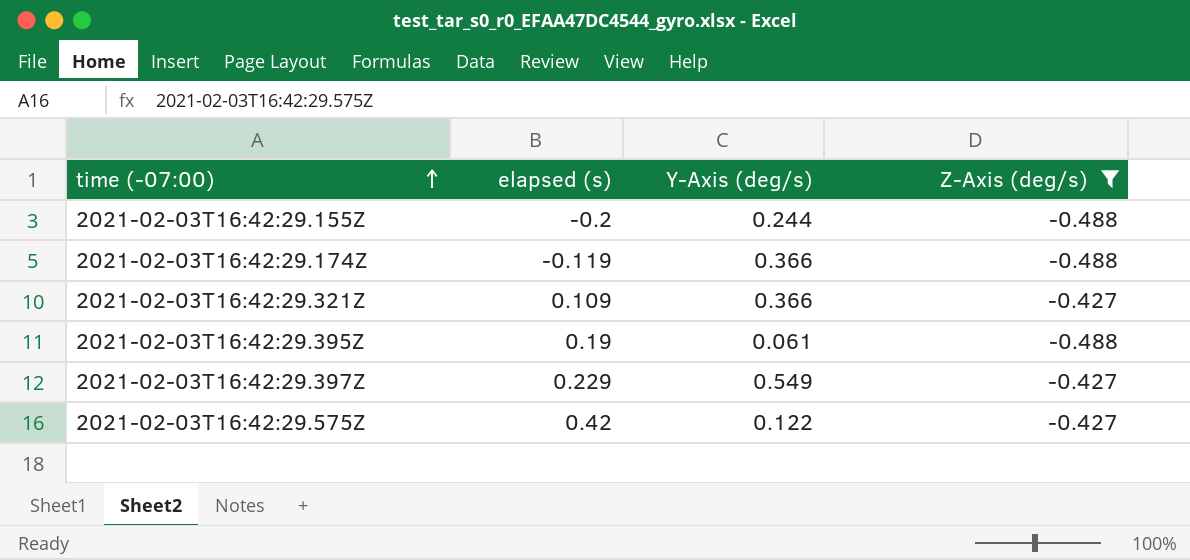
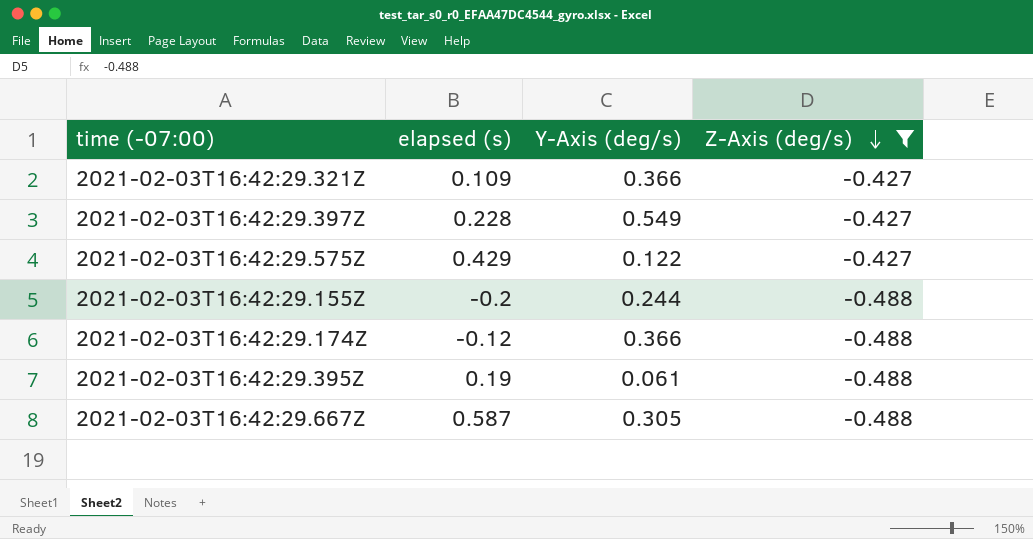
row order: time (-07:00) ascending -> Z-Axis (deg/s) descending
2021-02-03T16:42:29.397Z | elapsed (s): 0.229 -> 0.228
2021-02-03T16:42:29.575Z | elapsed (s): 0.42 -> 0.429
2021-02-03T16:42:29.174Z | elapsed (s): -0.119 -> -0.12
row 2021-02-03T16:42:29.667Z: none -> 0.587 | 0.305 | -0.488

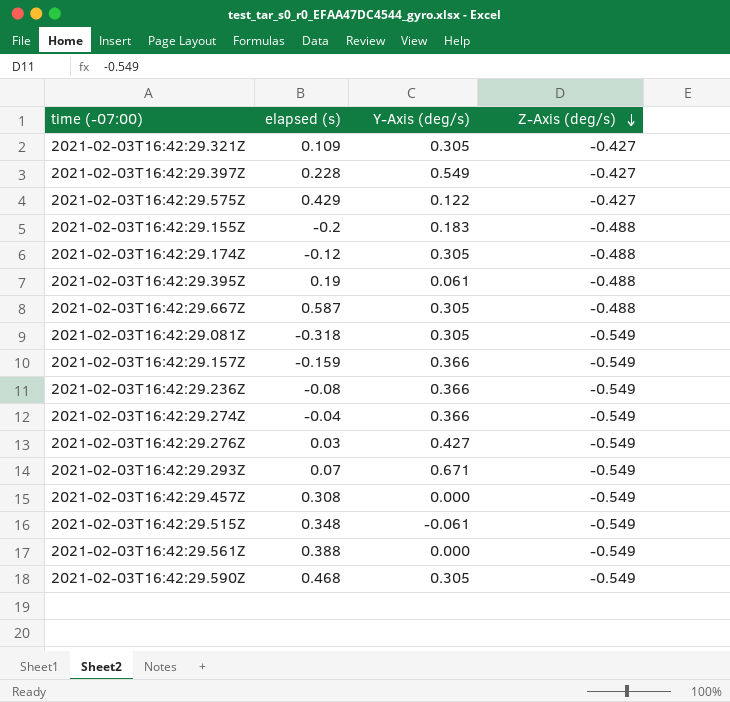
filter: Z-Axis (deg/s) != -0.549 -> none
2021-02-03T16:42:29.321Z | Y-Axis (deg/s): 0.366 -> 0.305
2021-02-03T16:42:29.155Z | Y-Axis (deg/s): 0.244 -> 0.183
2021-02-03T16:42:29.174Z | Y-Axis (deg/s): 0.366 -> 0.305

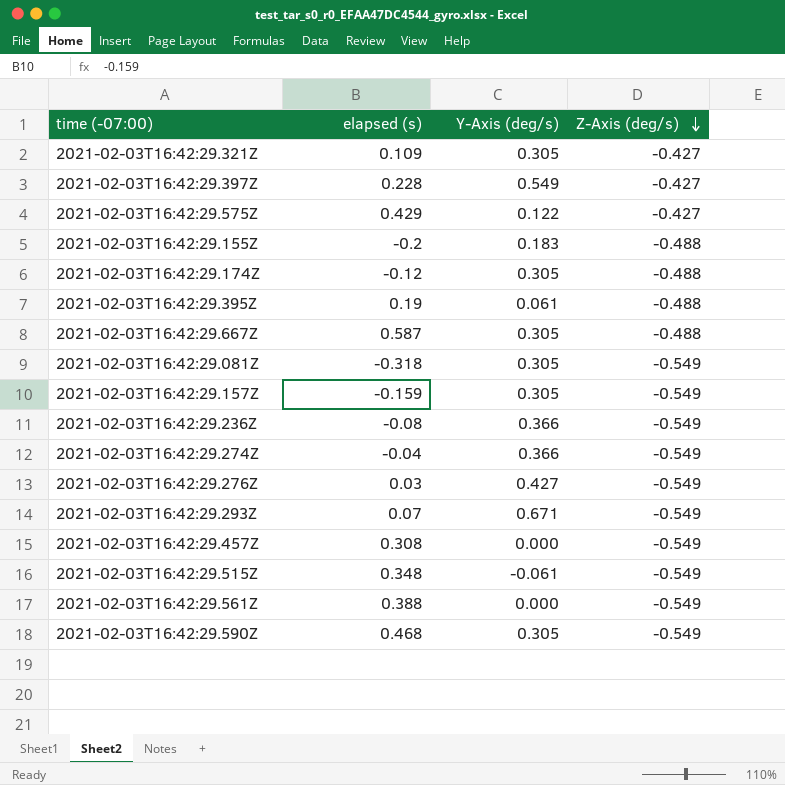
2021-02-03T16:42:29.157Z | Y-Axis (deg/s): 0.366 -> 0.305

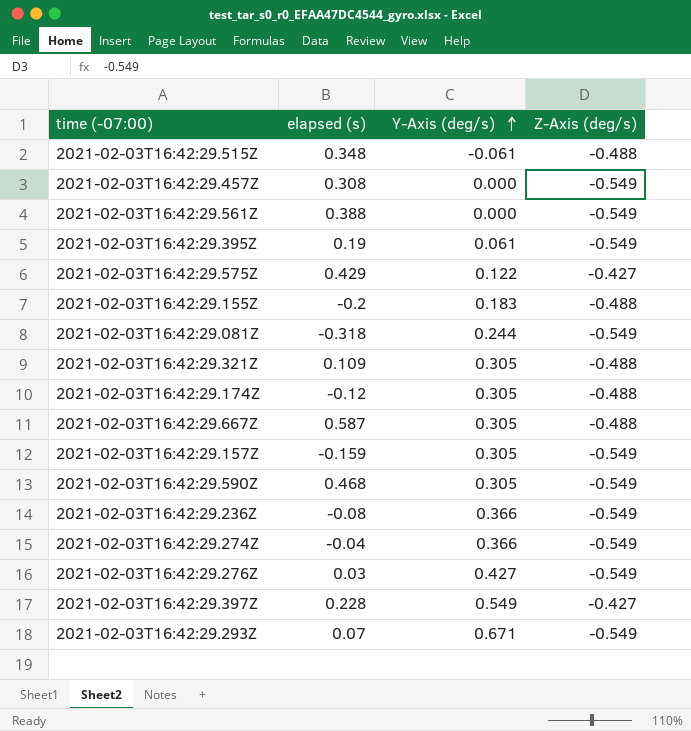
row order: Z-Axis (deg/s) descending -> Y-Axis (deg/s) ascending
2021-02-03T16:42:29.515Z | Z-Axis (deg/s): -0.549 -> -0.488
2021-02-03T16:42:29.395Z | Z-Axis (deg/s): -0.488 -> -0.549
2021-02-03T16:42:29.081Z | Y-Axis (deg/s): 0.305 -> 0.244
2021-02-03T16:42:29.321Z | Z-Axis (deg/s): -0.427 -> -0.488

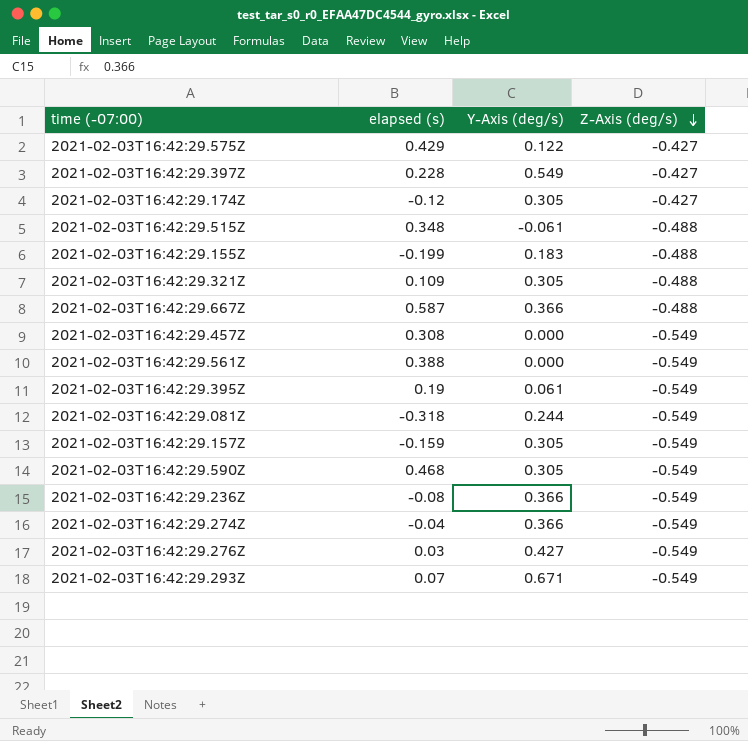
row order: Y-Axis (deg/s) ascending -> Z-Axis (deg/s) descending
2021-02-03T16:42:29.174Z | Z-Axis (deg/s): -0.488 -> -0.427
2021-02-03T16:42:29.155Z | elapsed (s): -0.2 -> -0.199
2021-02-03T16:42:29.667Z | Y-Axis (deg/s): 0.305 -> 0.366

